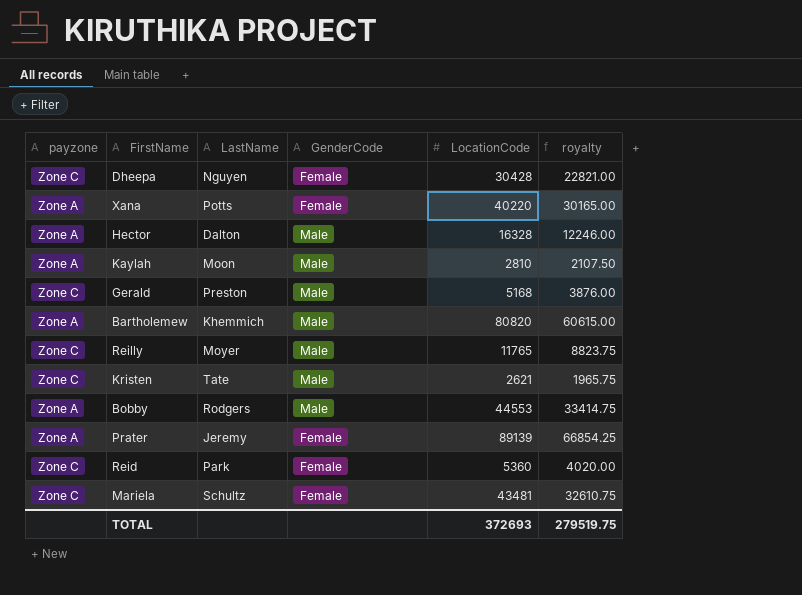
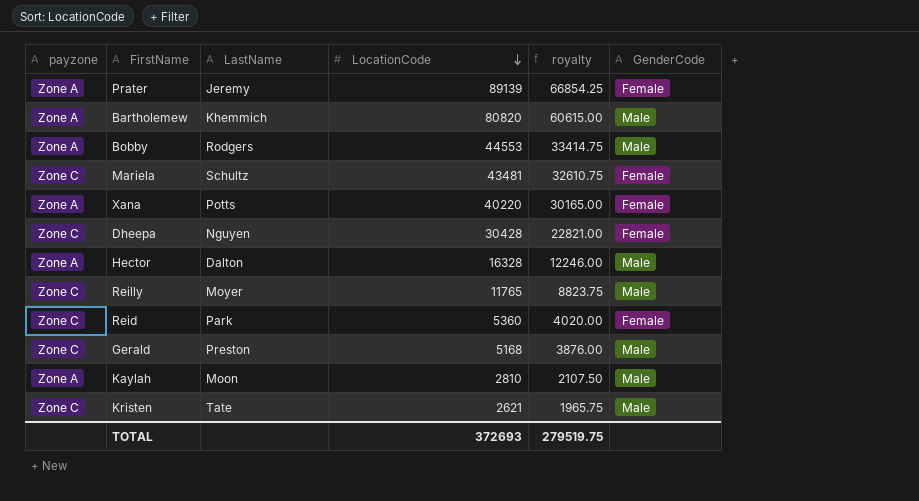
row order: none -> LocationCode descending
column GenderCode | position: 4 -> 6

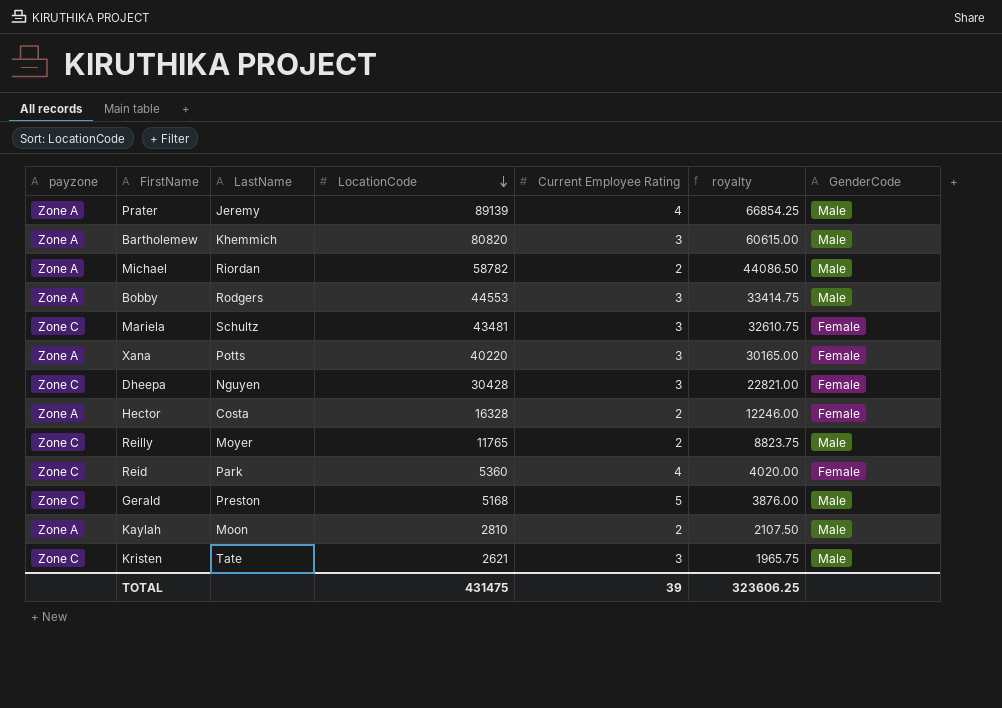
column Current Employee Rating | position: none -> 5
Prater | GenderCode: Female -> Male
row Michael: none -> Zone A | Riordan | 58782 | 2 | 44086.50 | Male
Hector | LastName: Dalton -> Costa
Hector | GenderCode: Male -> Female
TOTAL | LocationCode: 372693 -> 431475
TOTAL | royalty: 279519.75 -> 323606.25

